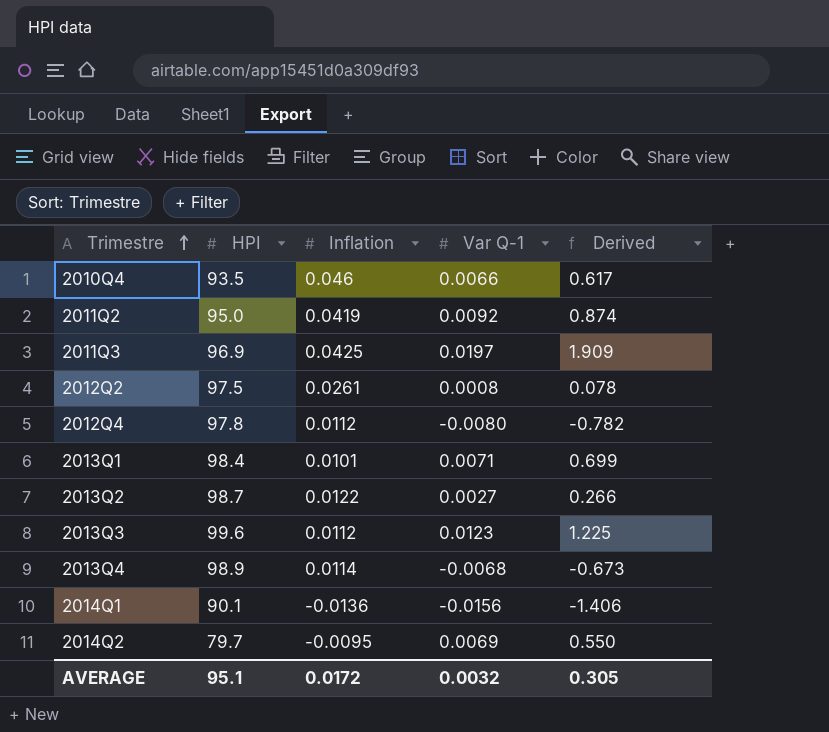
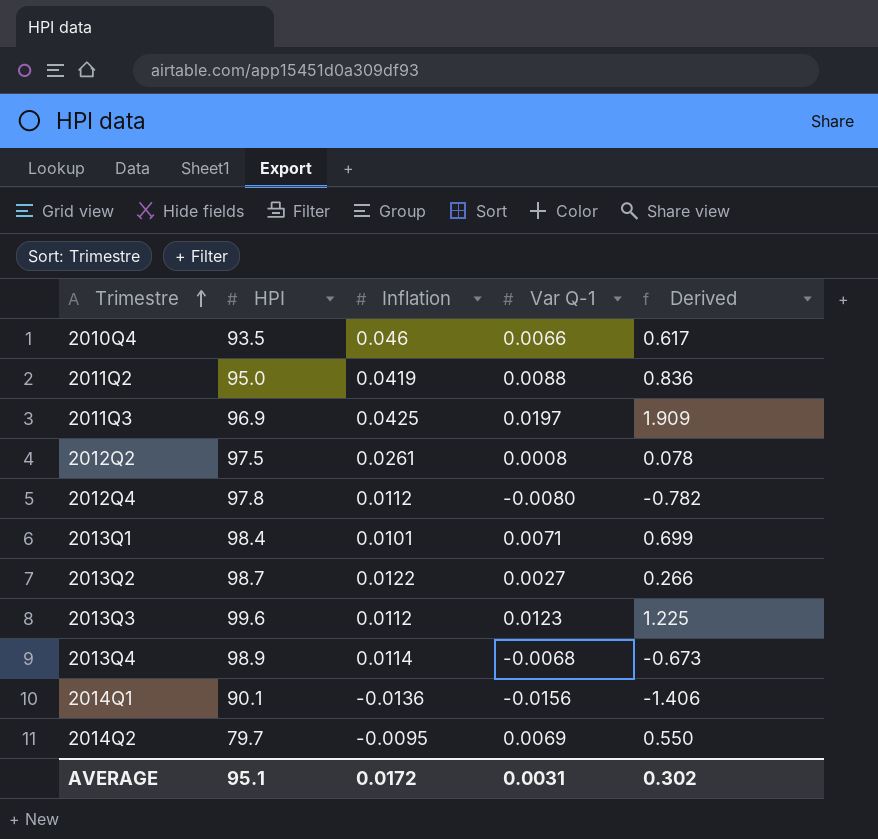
2011Q2 | Var Q-1: 0.0092 -> 0.0088
2011Q2 | Derived: 0.874 -> 0.836
AVERAGE | Var Q-1: 0.0032 -> 0.0031
AVERAGE | Derived: 0.305 -> 0.302

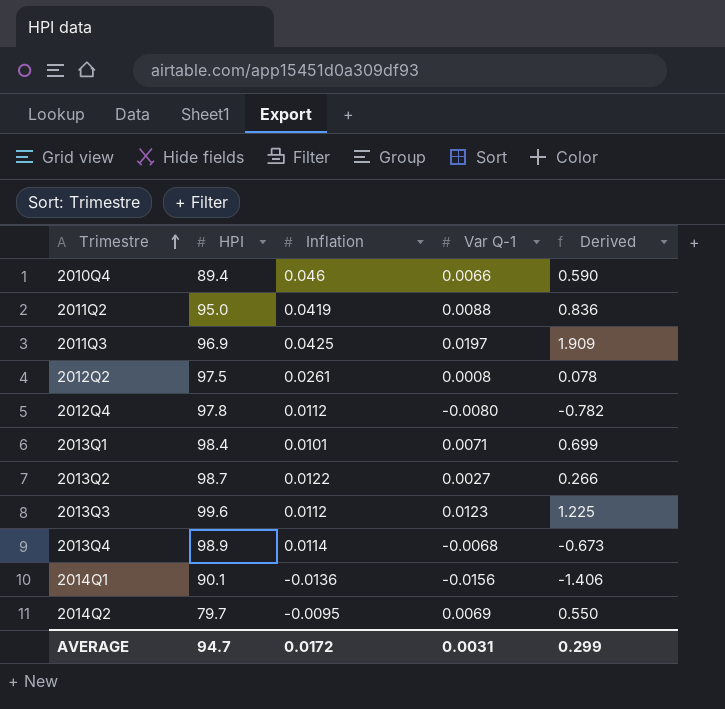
2010Q4 | HPI: 93.5 -> 89.4
2010Q4 | Derived: 0.617 -> 0.590
AVERAGE | HPI: 95.1 -> 94.7
AVERAGE | Derived: 0.302 -> 0.299

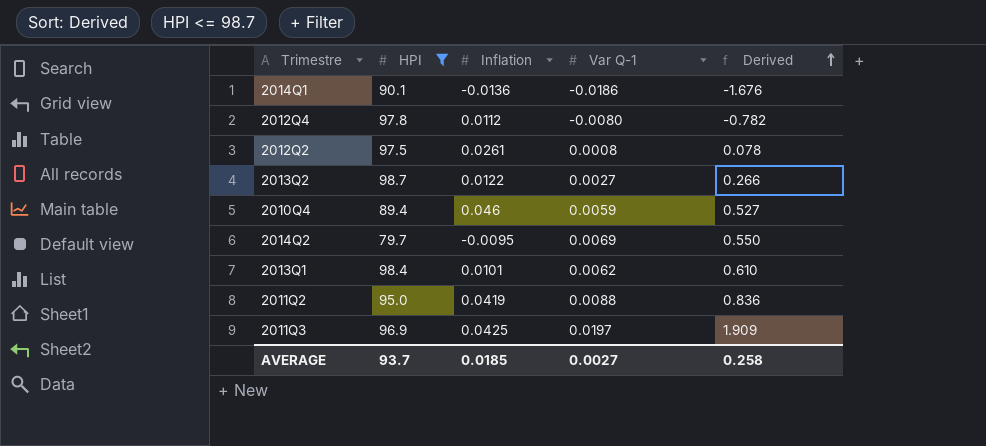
filter: none -> HPI <= 98.7
row order: Trimestre ascending -> Derived ascending
2014Q1 | Var Q-1: -0.0156 -> -0.0186
2014Q1 | Derived: -1.406 -> -1.676
2010Q4 | Var Q-1: 0.0066 -> 0.0059
2010Q4 | Derived: 0.590 -> 0.527
2013Q1 | Var Q-1: 0.0071 -> 0.0062
2013Q1 | Derived: 0.699 -> 0.610
AVERAGE | HPI: 94.7 -> 93.7
AVERAGE | Inflation: 0.0172 -> 0.0185
AVERAGE | Var Q-1: 0.0031 -> 0.0027
AVERAGE | Derived: 0.299 -> 0.258

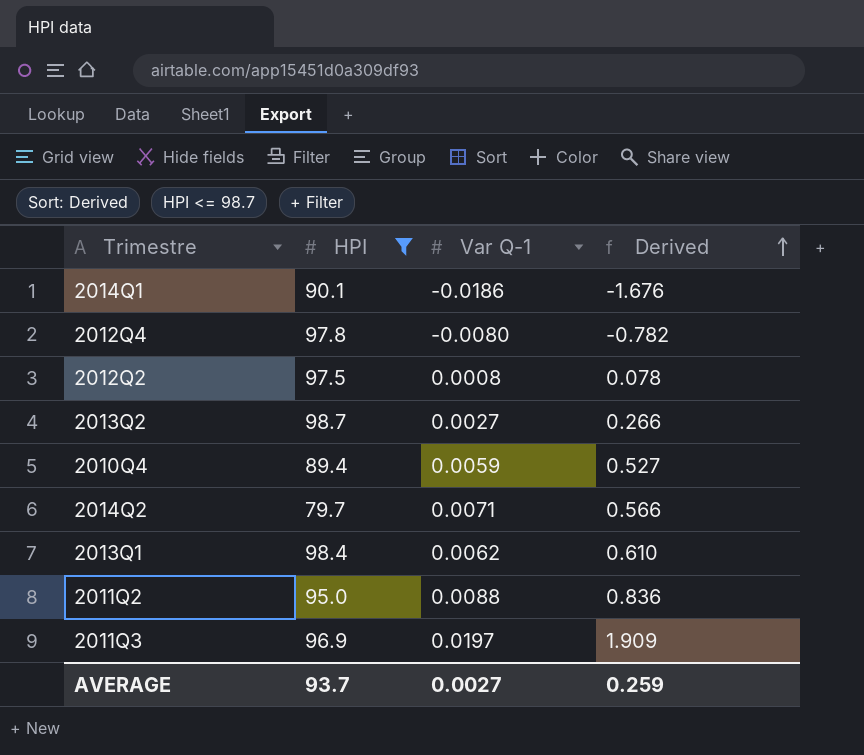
column Inflation | position: 3 -> none
2014Q2 | Var Q-1: 0.0069 -> 0.0071
2014Q2 | Derived: 0.550 -> 0.566
AVERAGE | Derived: 0.258 -> 0.259

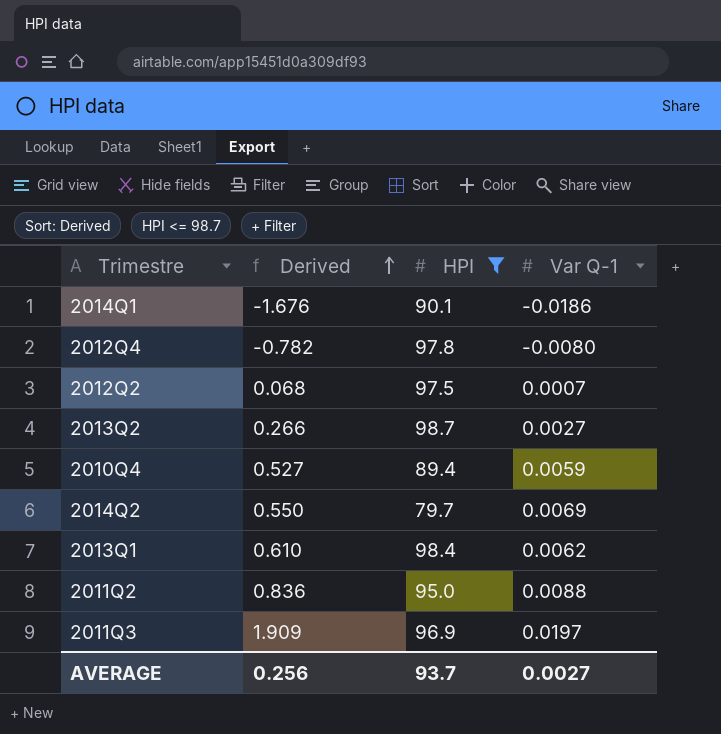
column Derived | position: 4 -> 2
2012Q2 | Derived: 0.078 -> 0.068
2012Q2 | Var Q-1: 0.0008 -> 0.0007
2014Q2 | Derived: 0.566 -> 0.550
2014Q2 | Var Q-1: 0.0071 -> 0.0069
AVERAGE | Derived: 0.259 -> 0.256

